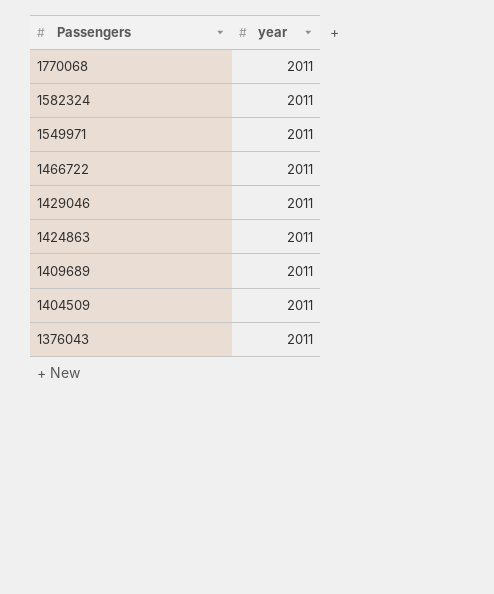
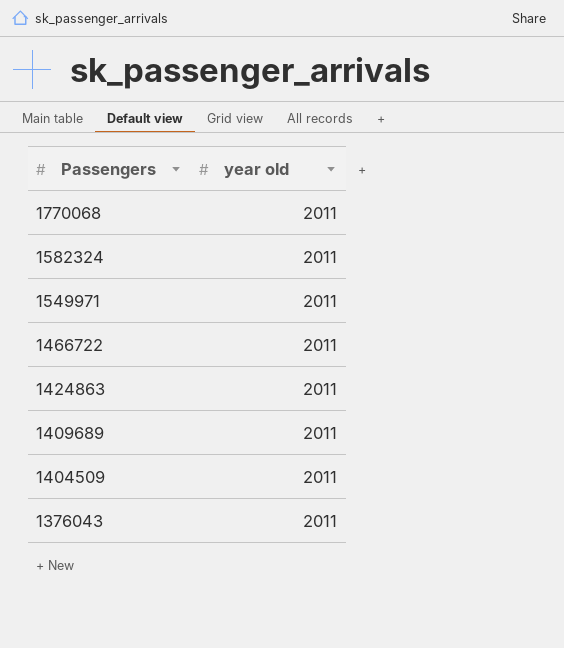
column name: year -> year old
row 1429046: 2011 -> none

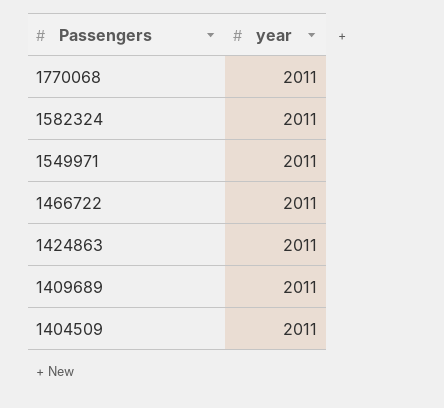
column name: year old -> year
row 1376043: 2011 -> none

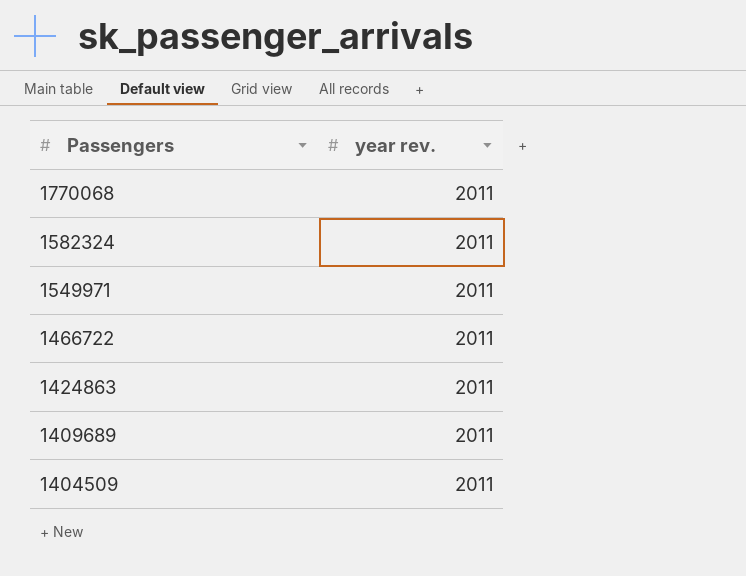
column name: year -> year rev.

